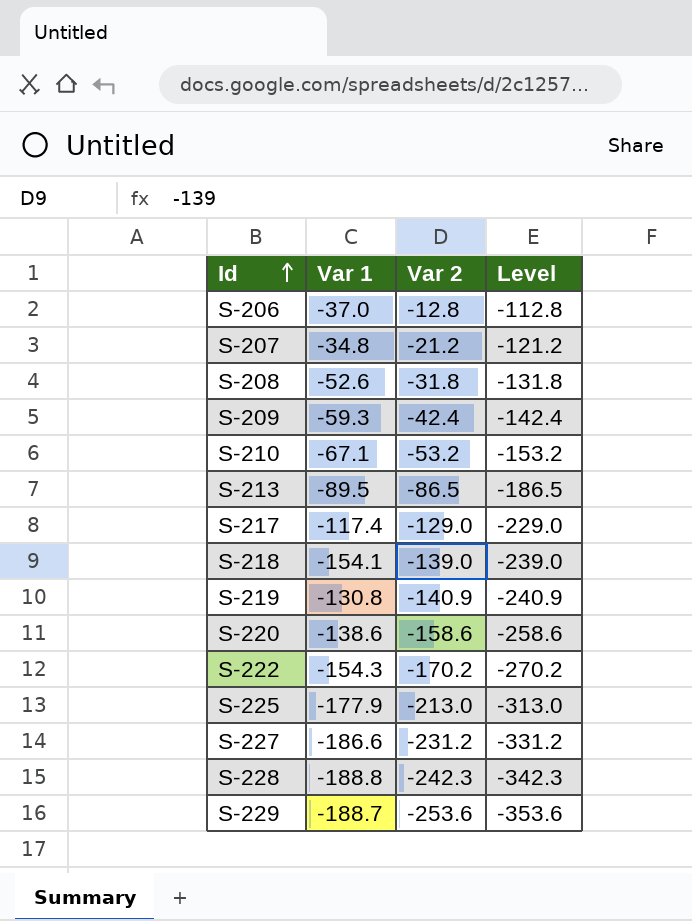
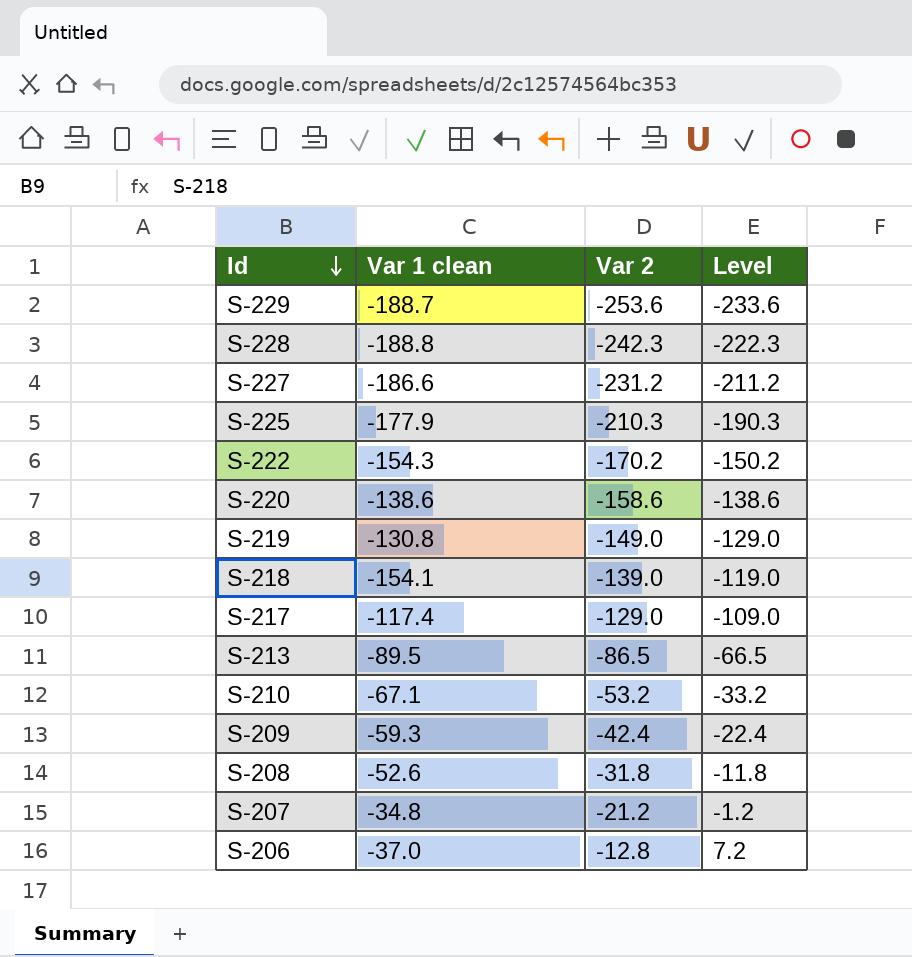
row order: Id ascending -> Id descending
column name: Var 1 -> Var 1 clean
column Level | formula: [Var 2] - 100 -> [Var 2] + 20
S-225 | Var 2: -213.0 -> -210.3
S-219 | Var 2: -140.9 -> -149.0

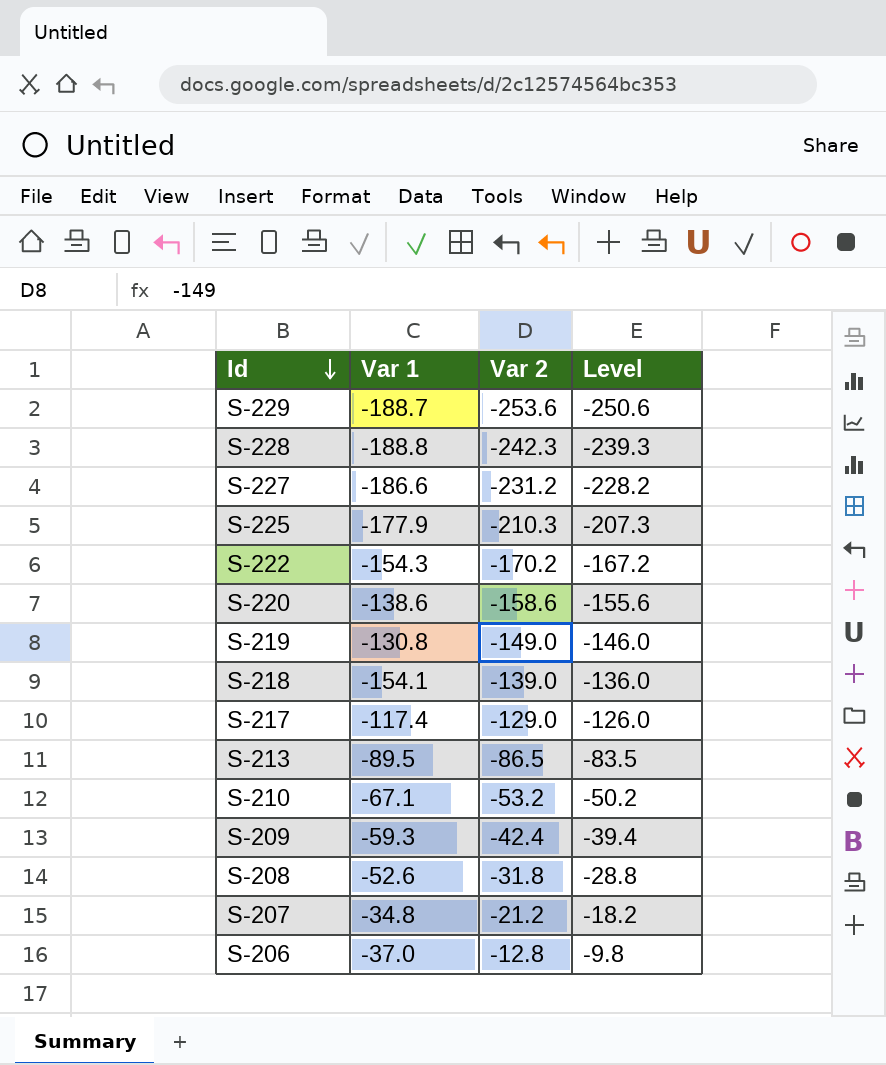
column name: Var 1 clean -> Var 1
column Level | formula: [Var 2] + 20 -> [Var 2] + 3

